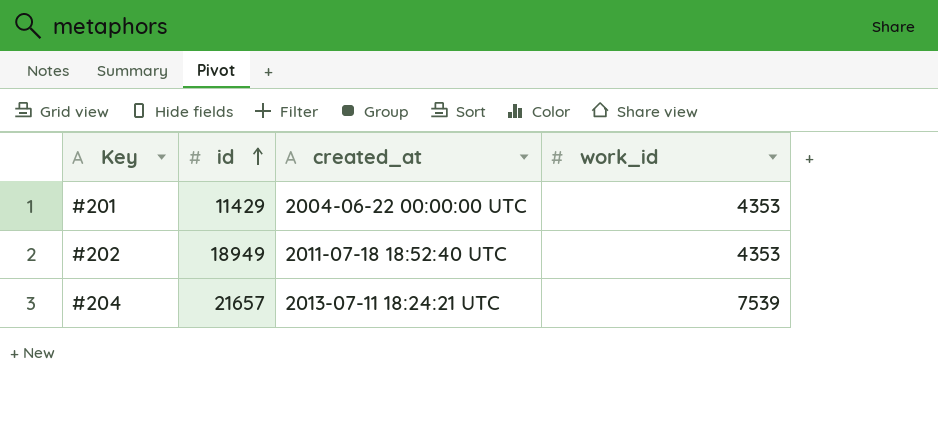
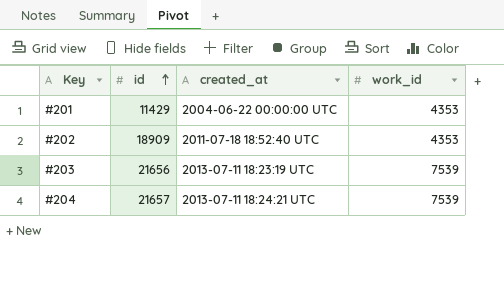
#202 | id: 18949 -> 18909
row #203: none -> 21656 | 2013-07-11 18:23:19 UTC | 7539

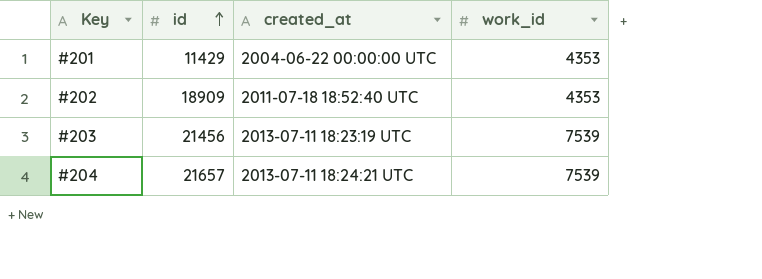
#203 | id: 21656 -> 21456

